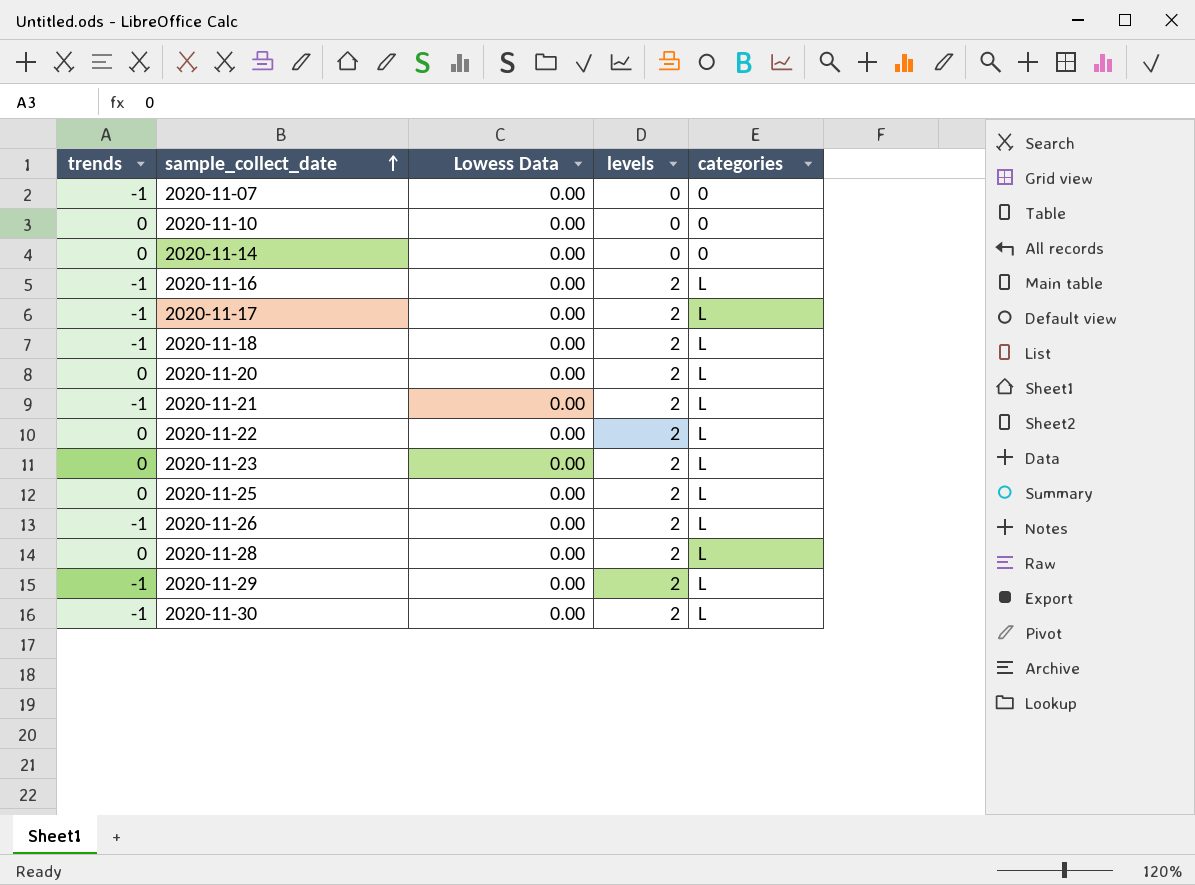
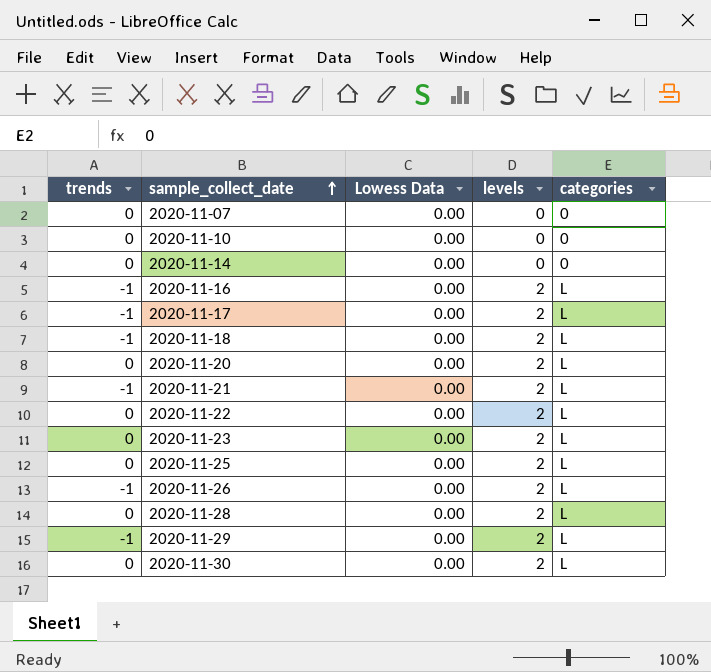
2020-11-07 | trends: -1 -> 0
2020-11-30 | trends: -1 -> 0

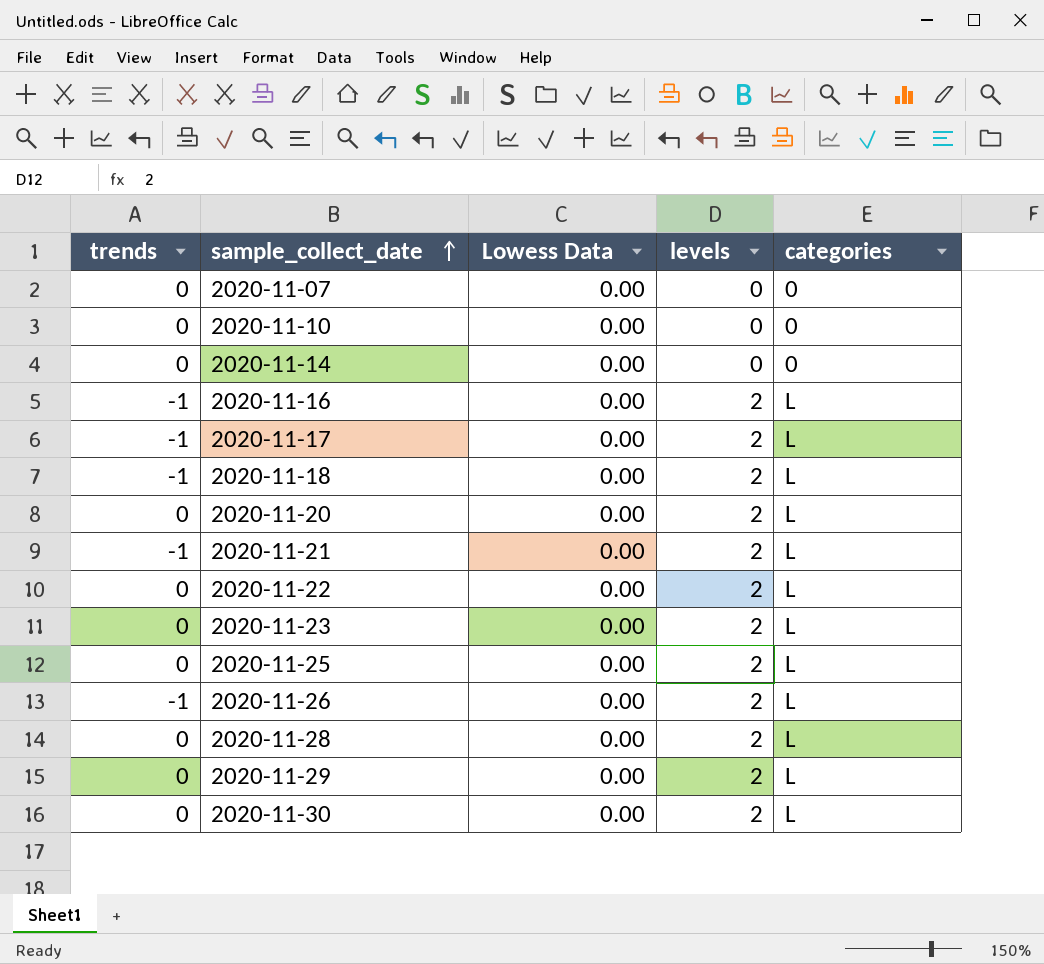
2020-11-29 | trends: -1 -> 0

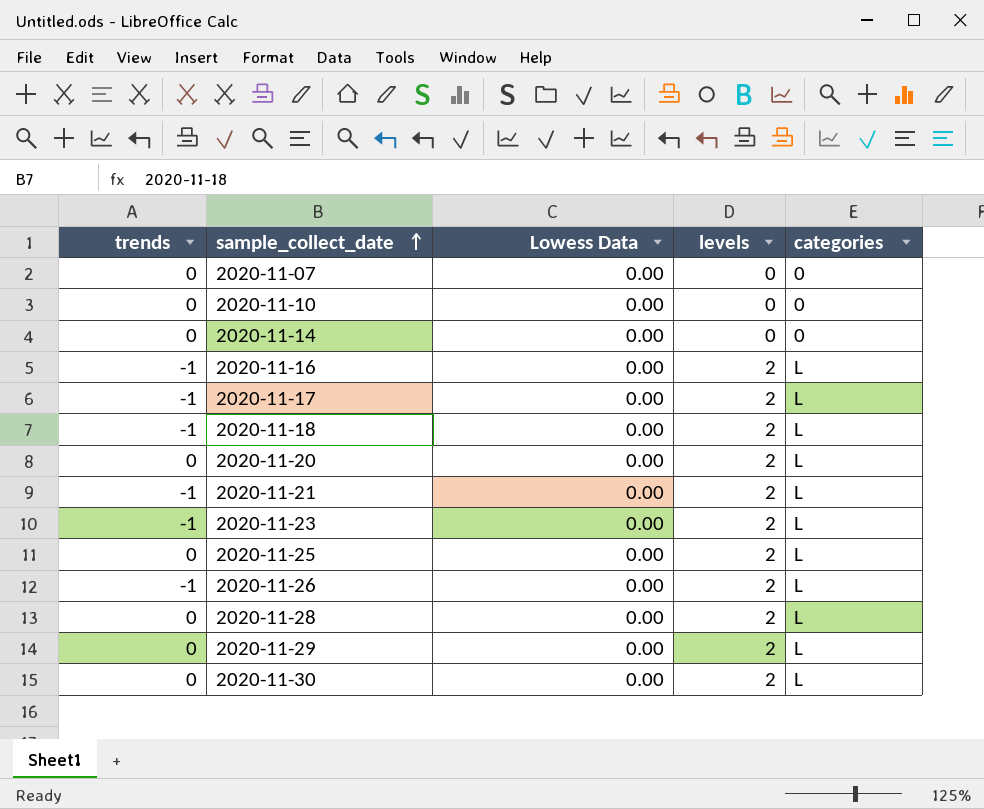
row 2020-11-22: 0 | 0.00 | 2 | L -> none
2020-11-23 | trends: 0 -> -1

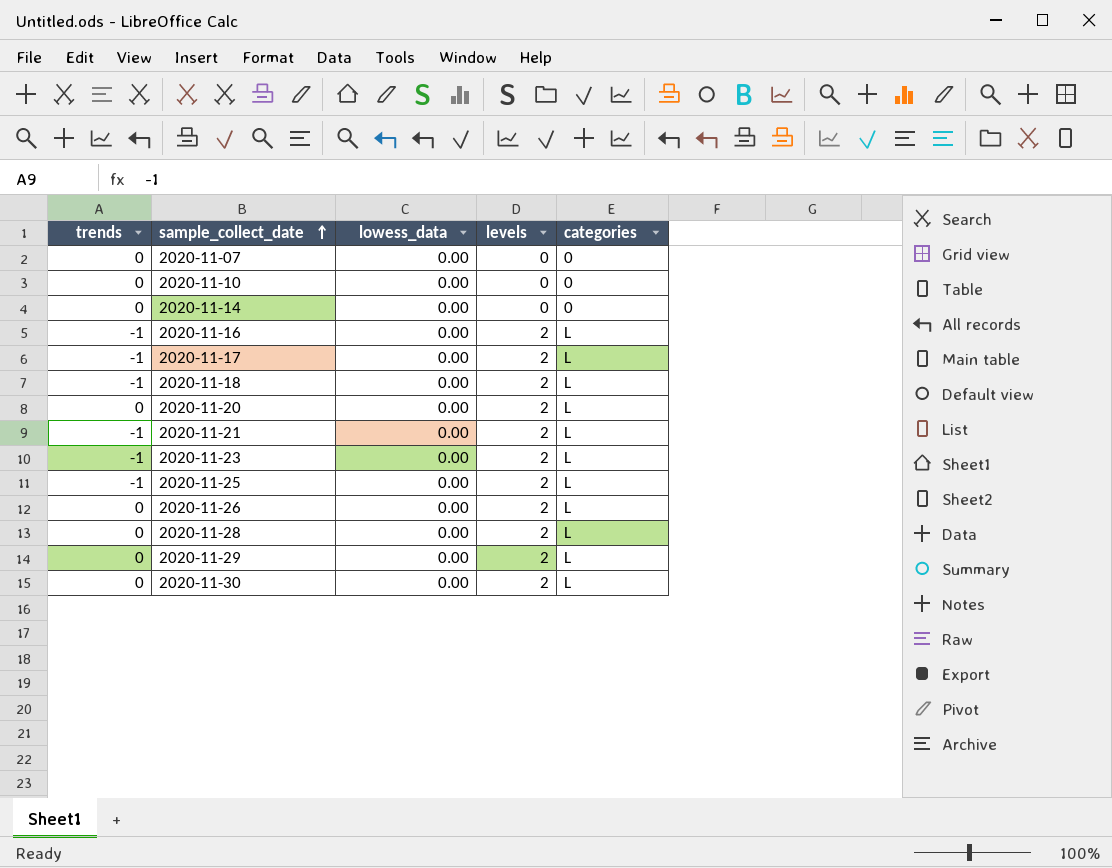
column name: Lowess Data -> lowess_data
2020-11-25 | trends: 0 -> -1
2020-11-26 | trends: -1 -> 0

